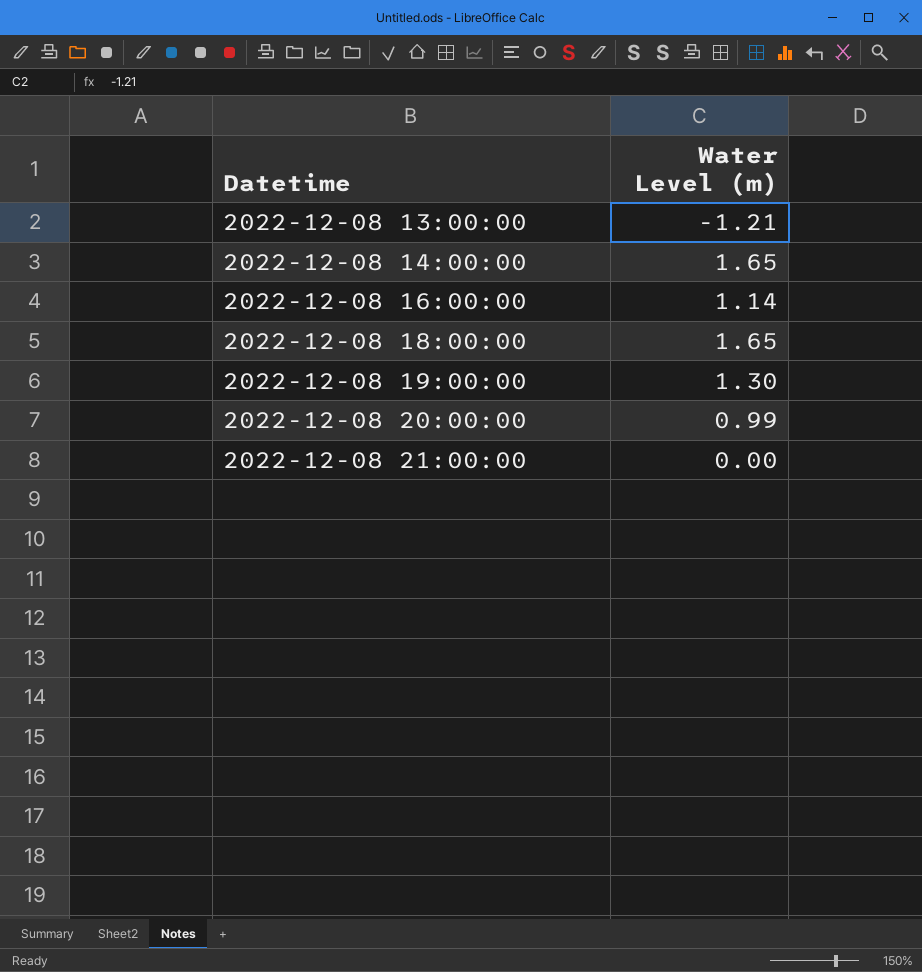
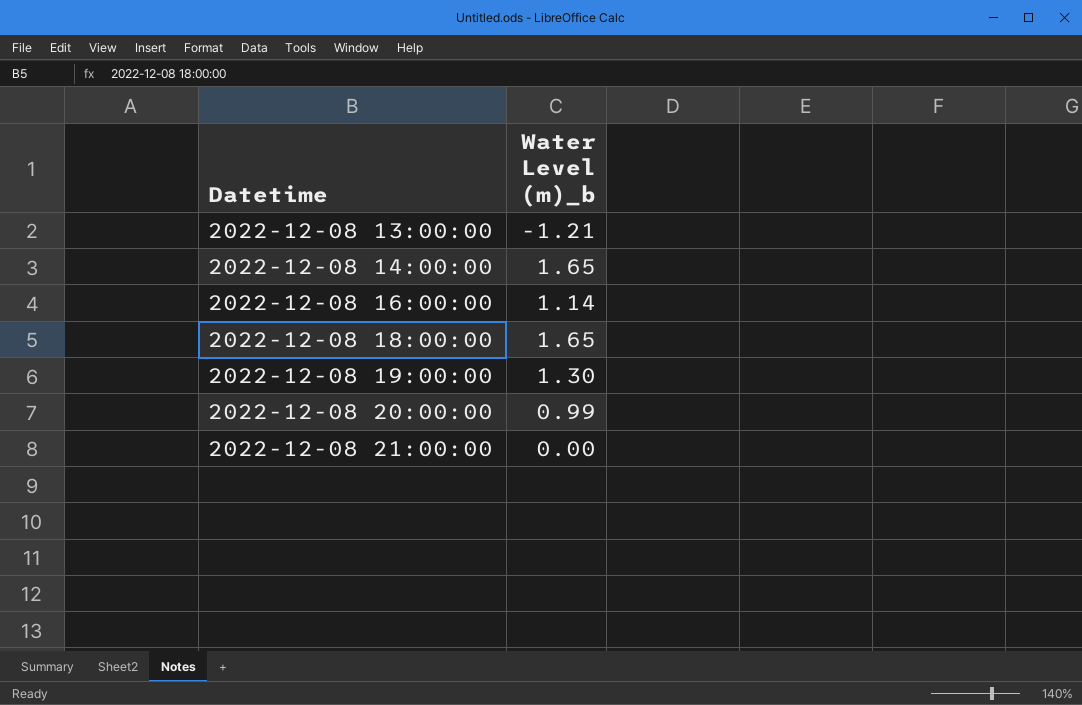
column name: Water Level (m) -> Water Level (m)_b

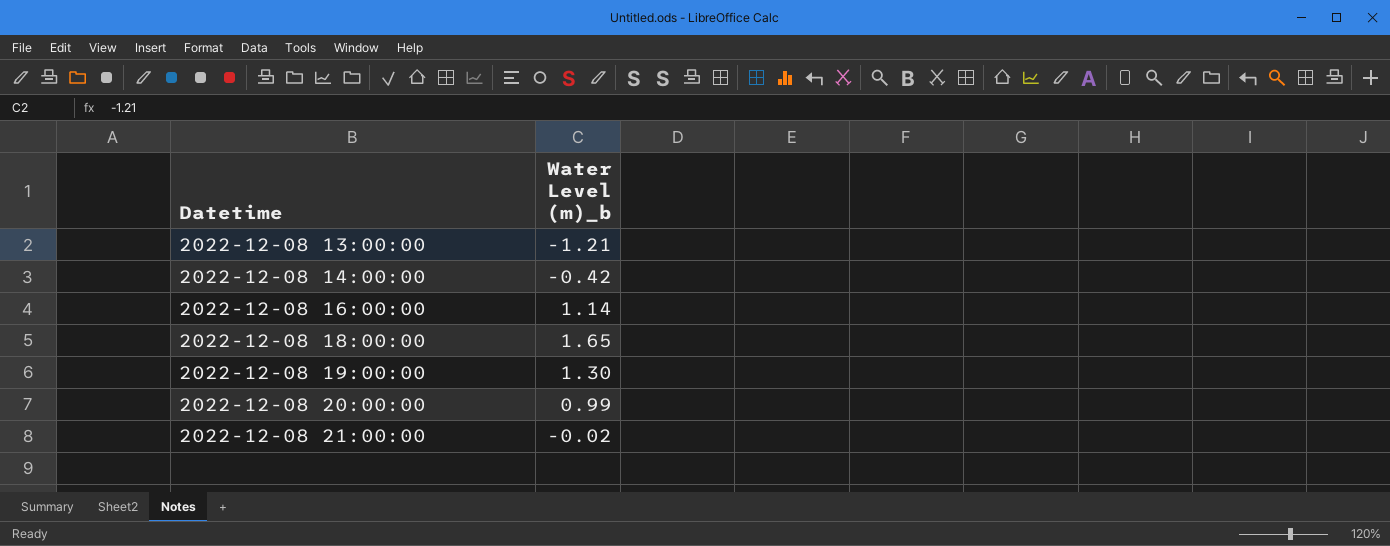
2022-12-08 14:00:00 | Water Level (m)_b: 1.65 -> -0.42
2022-12-08 21:00:00 | Water Level (m)_b: 0.00 -> -0.02

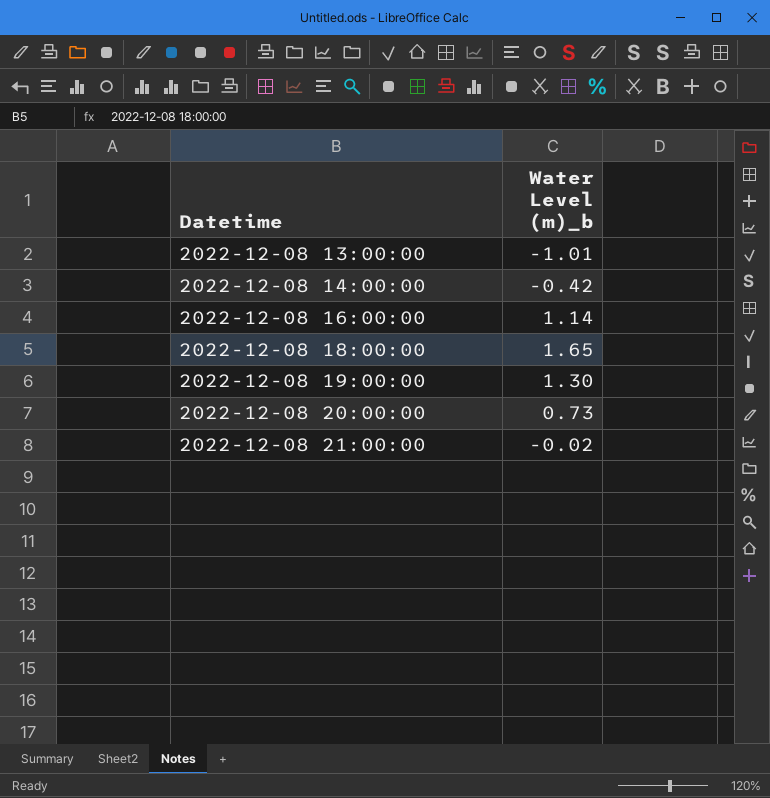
2022-12-08 13:00:00 | Water Level (m)_b: -1.21 -> -1.01
2022-12-08 20:00:00 | Water Level (m)_b: 0.99 -> 0.73

